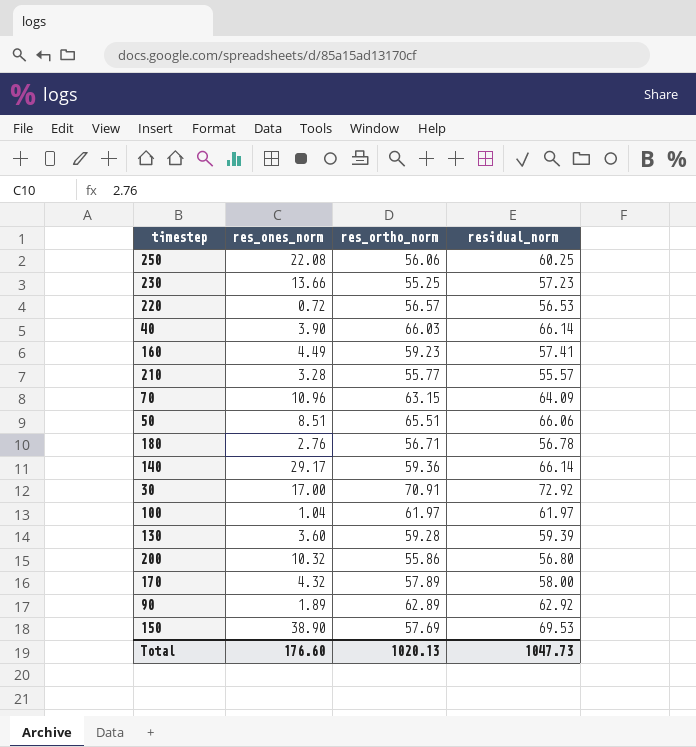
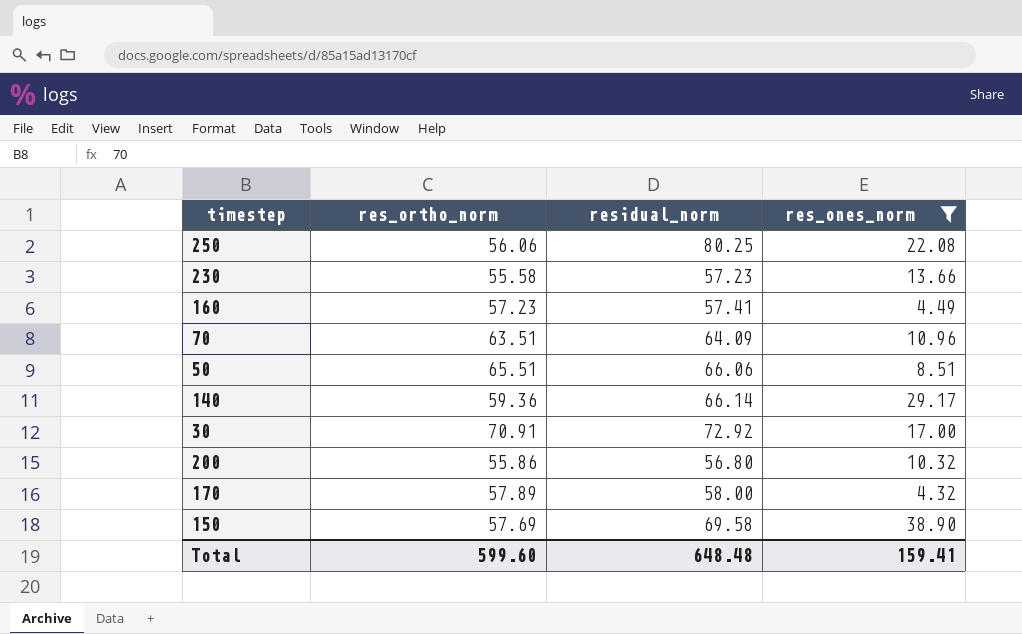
filter: none -> res_ones_norm >= 4.32
column res_ones_norm | position: 2 -> 4
250 | residual_norm: 60.25 -> 80.25
230 | res_ortho_norm: 55.25 -> 55.58
160 | res_ortho_norm: 59.23 -> 57.23
70 | res_ortho_norm: 63.15 -> 63.51
150 | residual_norm: 69.53 -> 69.58
Total | res_ortho_norm: 1020.13 -> 599.60
Total | residual_norm: 1047.73 -> 648.48
Total | res_ones_norm: 176.60 -> 159.41

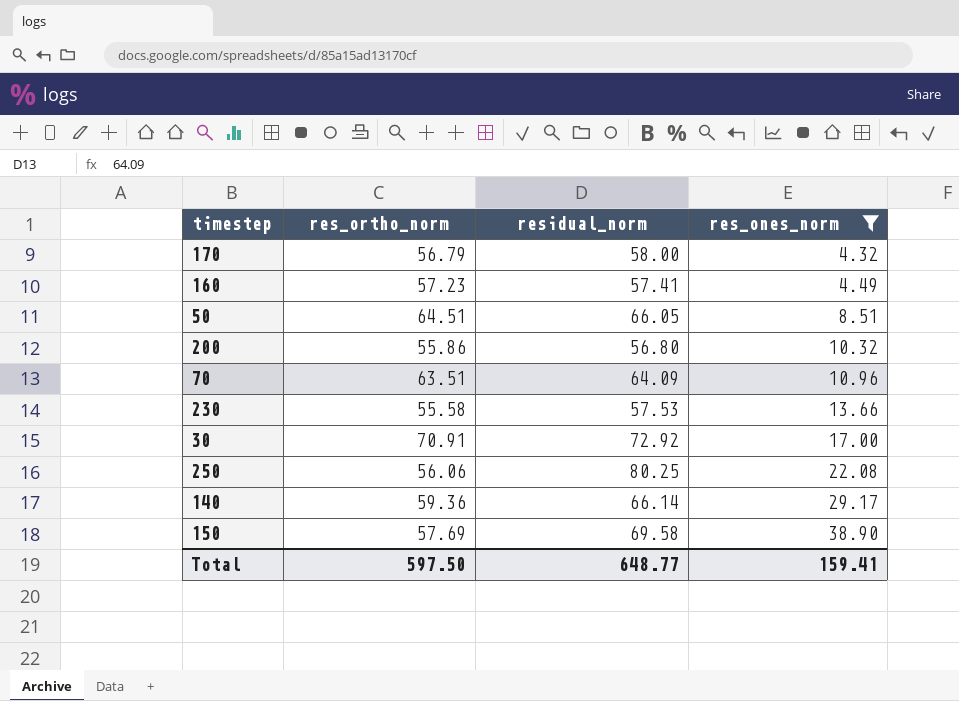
row order: none -> res_ones_norm ascending
170 | res_ortho_norm: 57.89 -> 56.79
50 | res_ortho_norm: 65.51 -> 64.51
50 | residual_norm: 66.06 -> 66.05
230 | residual_norm: 57.23 -> 57.53
Total | res_ortho_norm: 599.60 -> 597.50
Total | residual_norm: 648.48 -> 648.77

